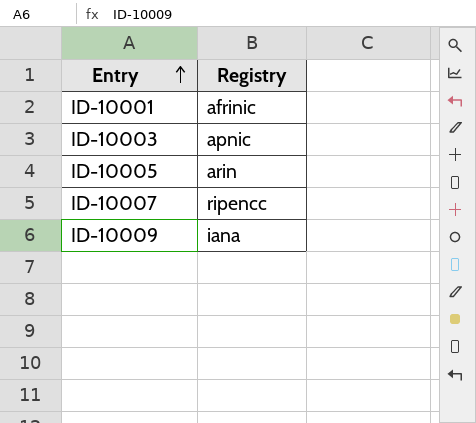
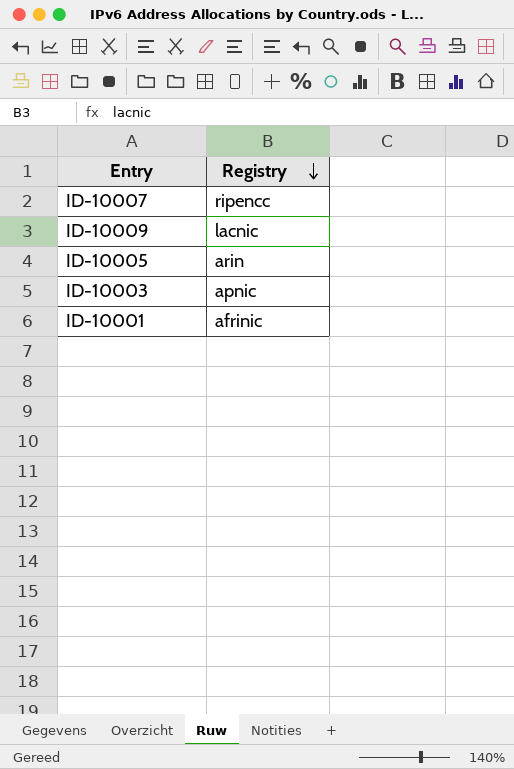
row order: Entry ascending -> Registry descending
ID-10009 | Registry: iana -> lacnic

